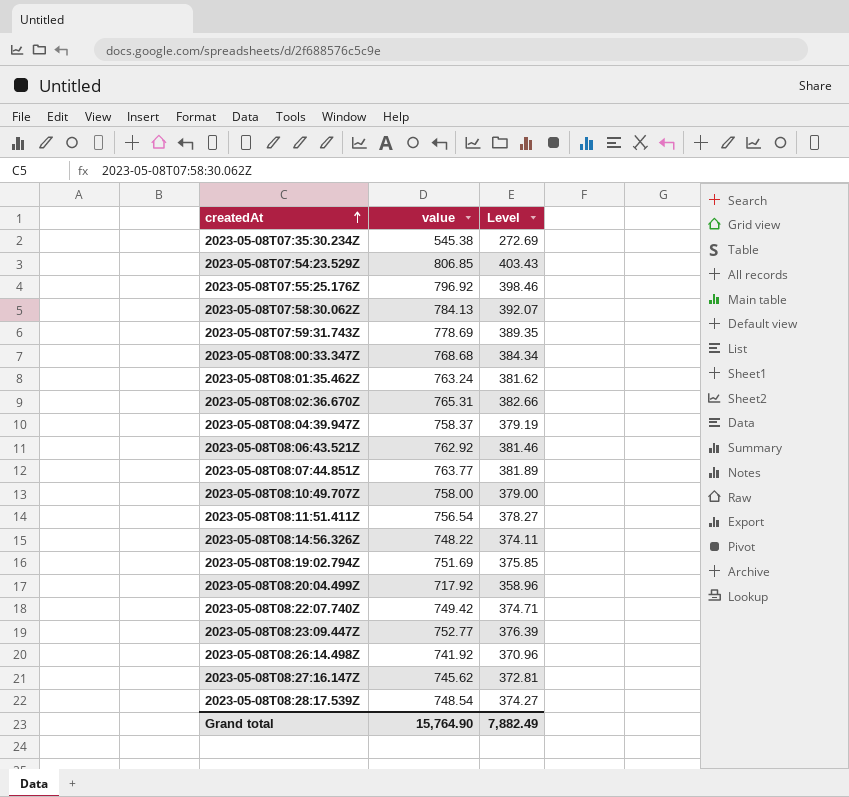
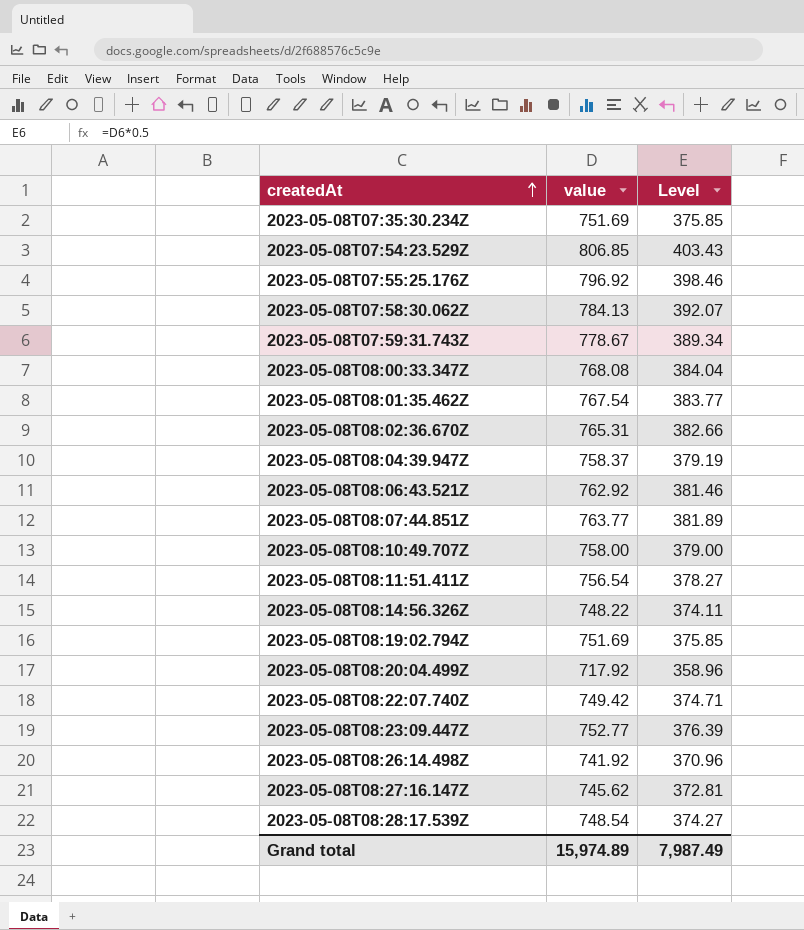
2023-05-08T07:35:30.234Z | value: 545.38 -> 751.69
2023-05-08T07:35:30.234Z | Level: 272.69 -> 375.85
2023-05-08T07:59:31.743Z | value: 778.69 -> 778.67
2023-05-08T07:59:31.743Z | Level: 389.35 -> 389.34
2023-05-08T08:00:33.347Z | value: 768.68 -> 768.08
2023-05-08T08:00:33.347Z | Level: 384.34 -> 384.04
2023-05-08T08:01:35.462Z | value: 763.24 -> 767.54
2023-05-08T08:01:35.462Z | Level: 381.62 -> 383.77
Grand total | value: 15,764.90 -> 15,974.89
Grand total | Level: 7,882.49 -> 7,987.49

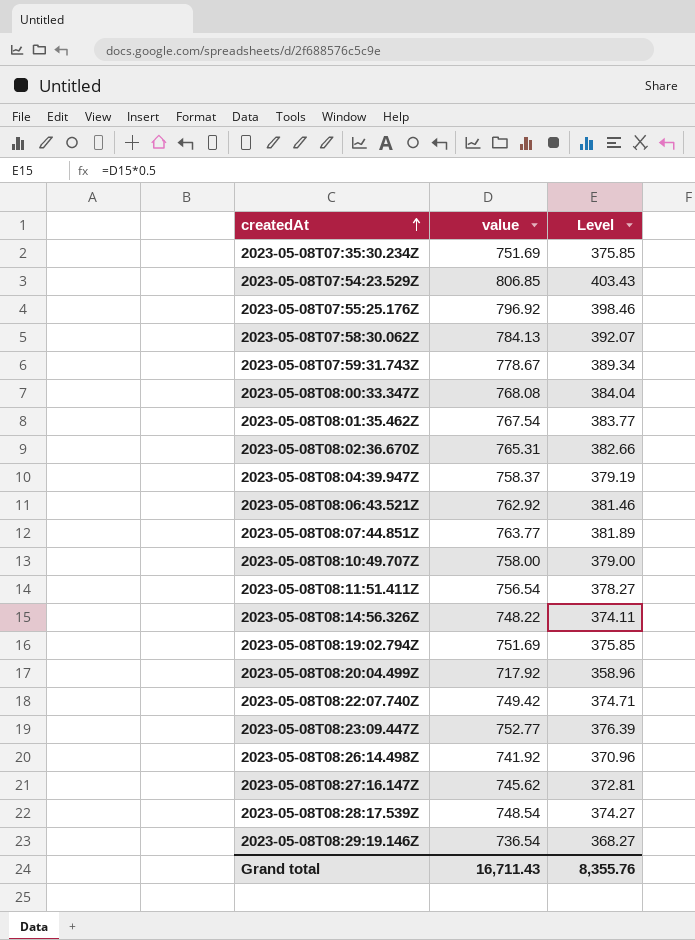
row 2023-05-08T08:29:19.146Z: none -> 736.54 | 368.27
Grand total | value: 15,974.89 -> 16,711.43
Grand total | Level: 7,987.49 -> 8,355.76

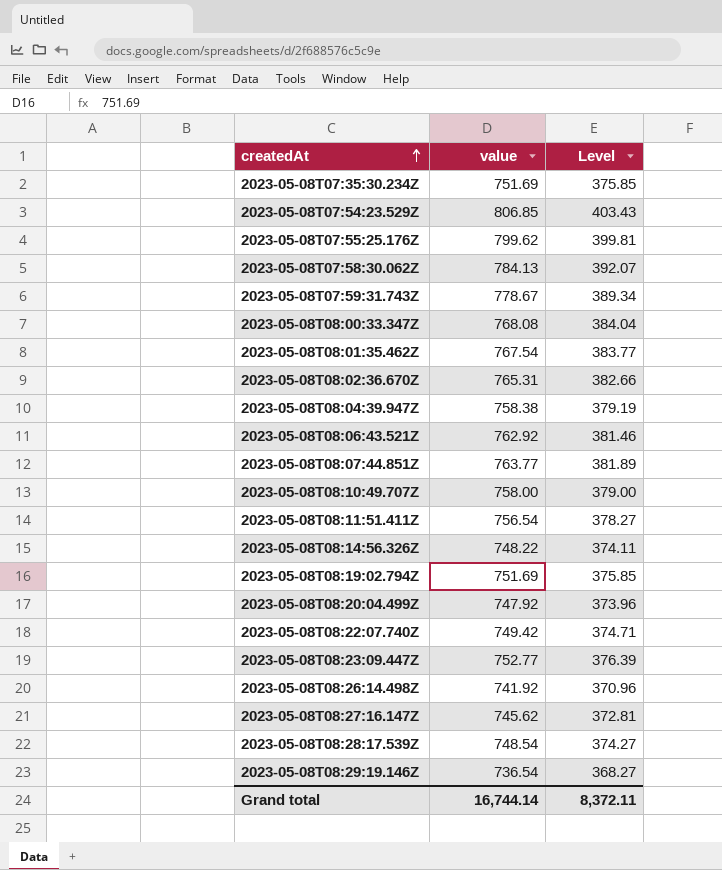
2023-05-08T07:55:25.176Z | value: 796.92 -> 799.62
2023-05-08T07:55:25.176Z | Level: 398.46 -> 399.81
2023-05-08T08:04:39.947Z | value: 758.37 -> 758.38
2023-05-08T08:20:04.499Z | value: 717.92 -> 747.92
2023-05-08T08:20:04.499Z | Level: 358.96 -> 373.96
Grand total | value: 16,711.43 -> 16,744.14
Grand total | Level: 8,355.76 -> 8,372.11

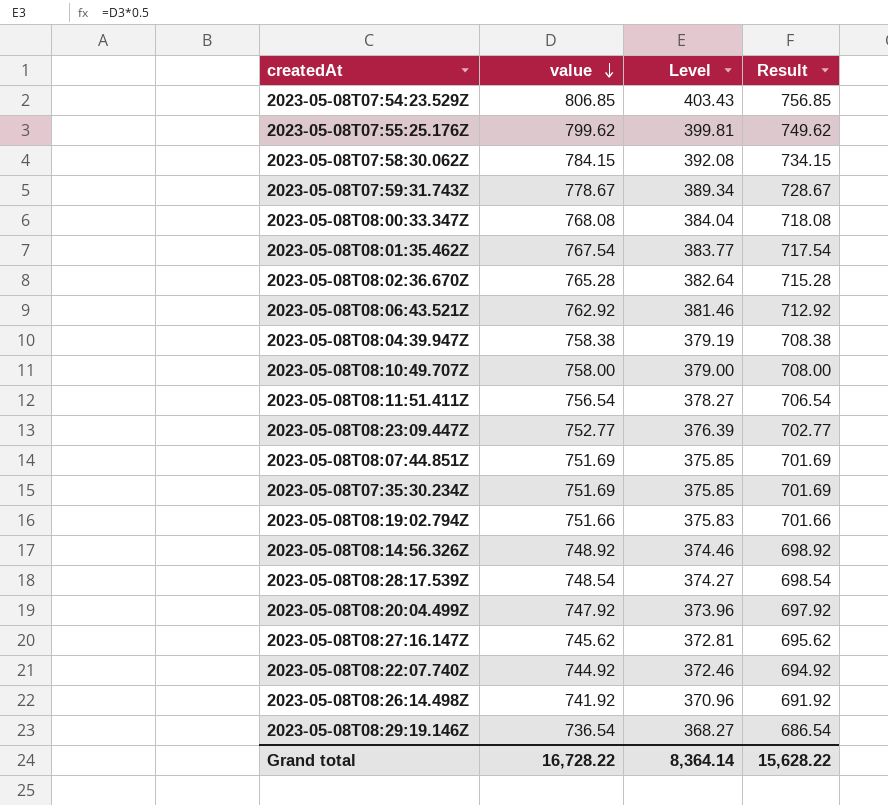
row order: createdAt ascending -> value descending
column Result | formula: none -> [value] - 50
2023-05-08T07:58:30.062Z | value: 784.13 -> 784.15
2023-05-08T07:58:30.062Z | Level: 392.07 -> 392.08
2023-05-08T08:02:36.670Z | value: 765.31 -> 765.28
2023-05-08T08:02:36.670Z | Level: 382.66 -> 382.64
2023-05-08T08:07:44.851Z | value: 763.77 -> 751.69
2023-05-08T08:07:44.851Z | Level: 381.89 -> 375.85
2023-05-08T08:19:02.794Z | value: 751.69 -> 751.66
2023-05-08T08:19:02.794Z | Level: 375.85 -> 375.83
2023-05-08T08:14:56.326Z | value: 748.22 -> 748.92
2023-05-08T08:14:56.326Z | Level: 374.11 -> 374.46
2023-05-08T08:22:07.740Z | value: 749.42 -> 744.92
2023-05-08T08:22:07.740Z | Level: 374.71 -> 372.46
Grand total | value: 16,744.14 -> 16,728.22
Grand total | Level: 8,372.11 -> 8,364.14

